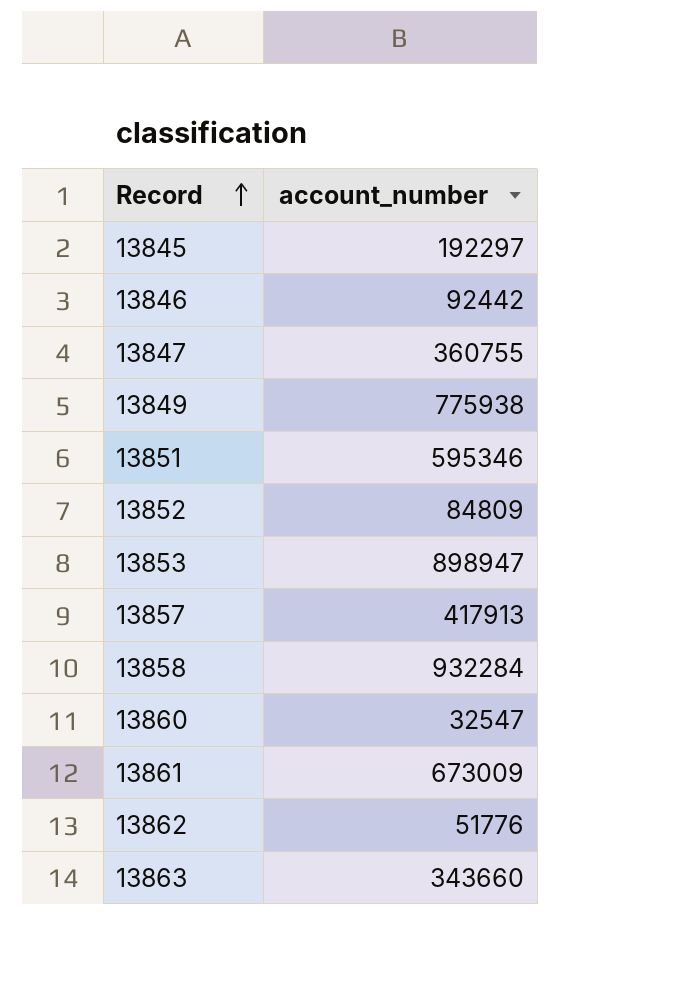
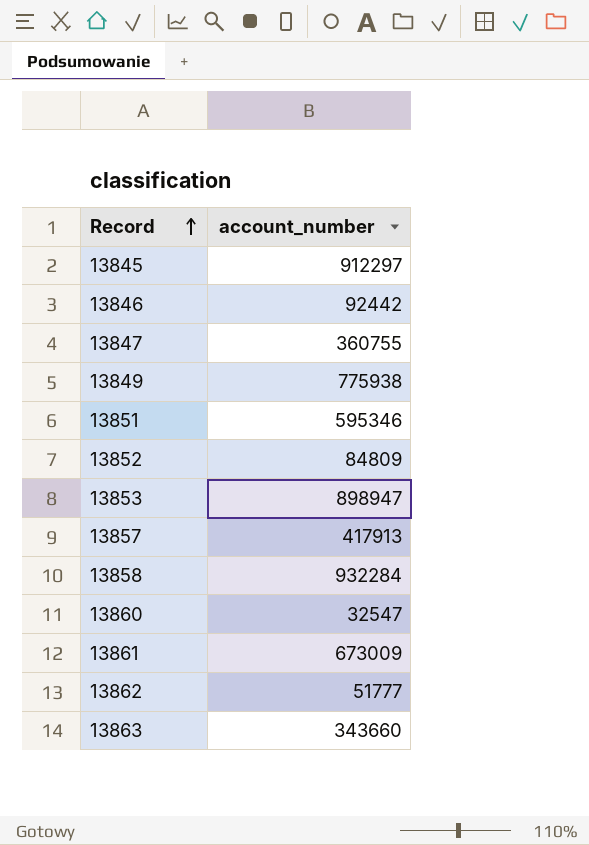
13845 | account_number: 192297 -> 912297
13862 | account_number: 51776 -> 51777

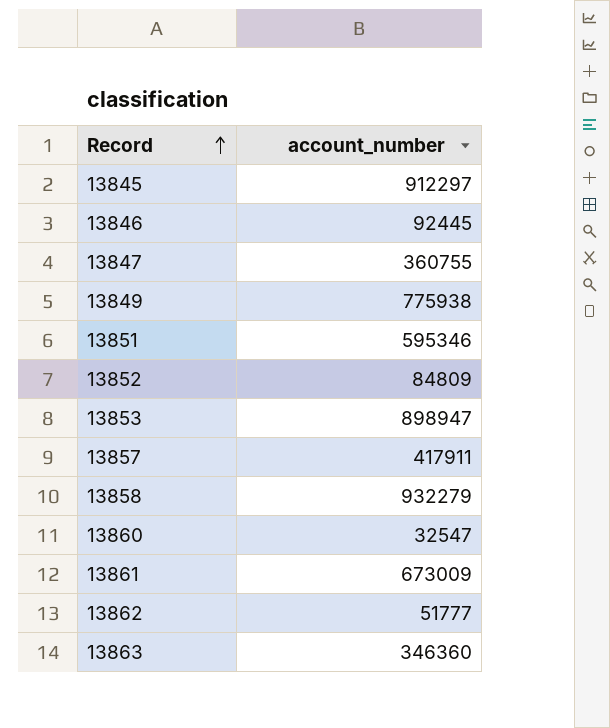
13846 | account_number: 92442 -> 92445
13857 | account_number: 417913 -> 417911
13858 | account_number: 932284 -> 932279
13863 | account_number: 343660 -> 346360

